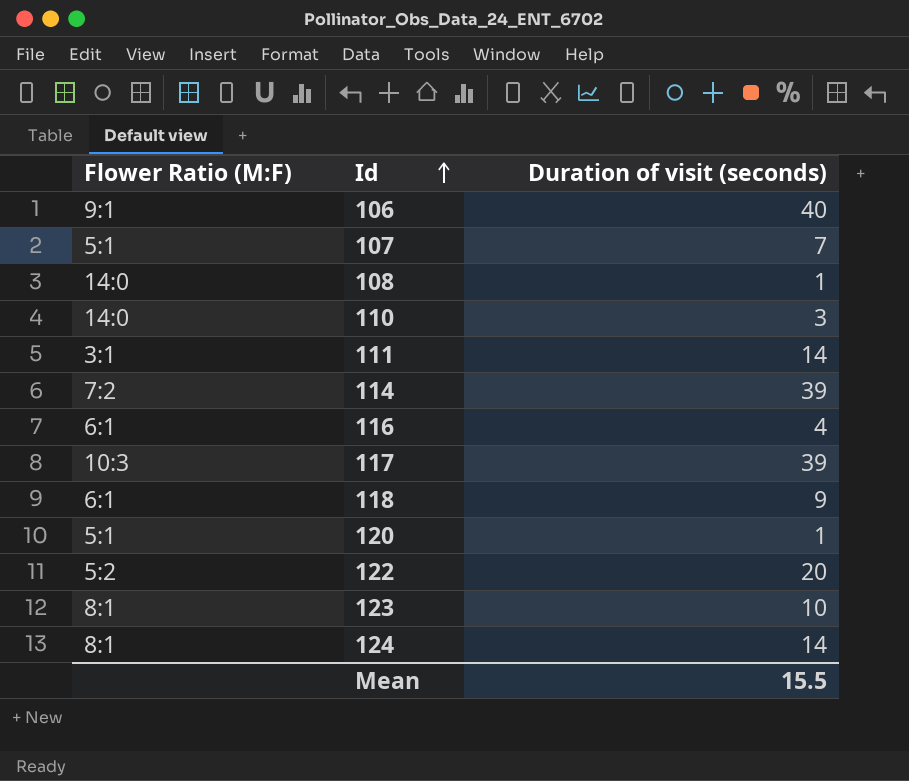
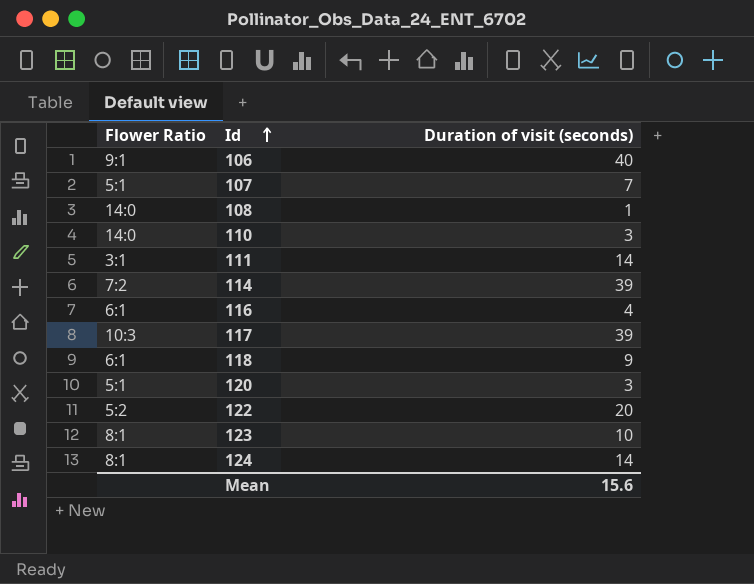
column name: Flower Ratio (M:F) -> Flower Ratio
120 | Duration of visit (seconds): 1 -> 3
Mean | Duration of visit (seconds): 15.5 -> 15.6

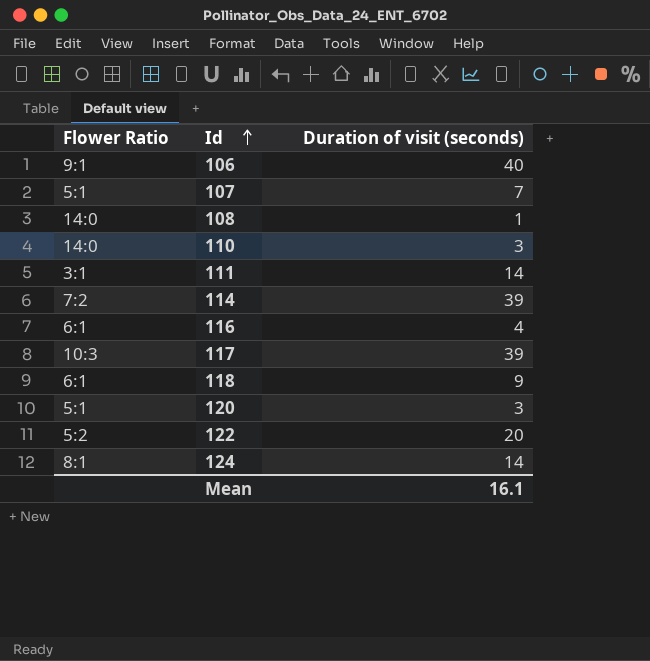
row 123: 8:1 | 10 -> none
Mean | Duration of visit (seconds): 15.6 -> 16.1

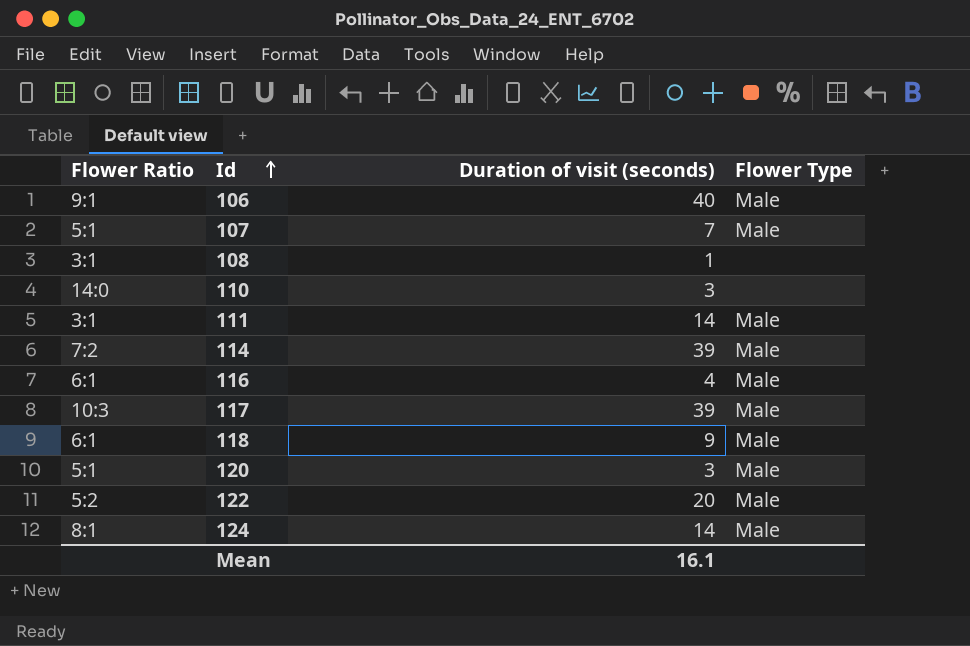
column Flower Type | position: none -> 4
108 | Flower Ratio: 14:0 -> 3:1

